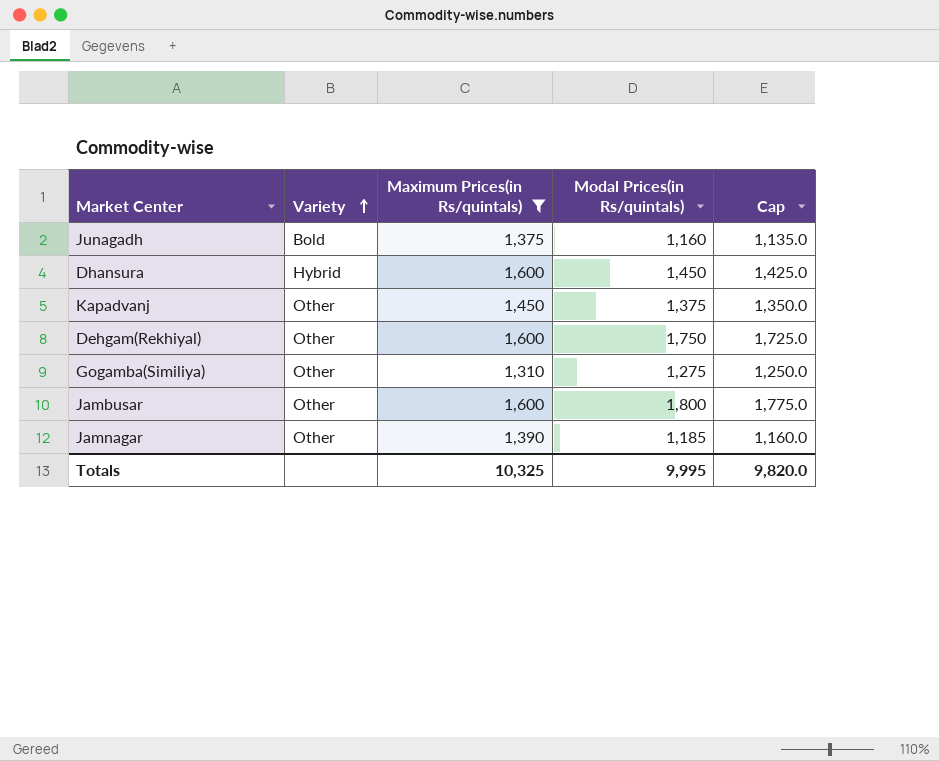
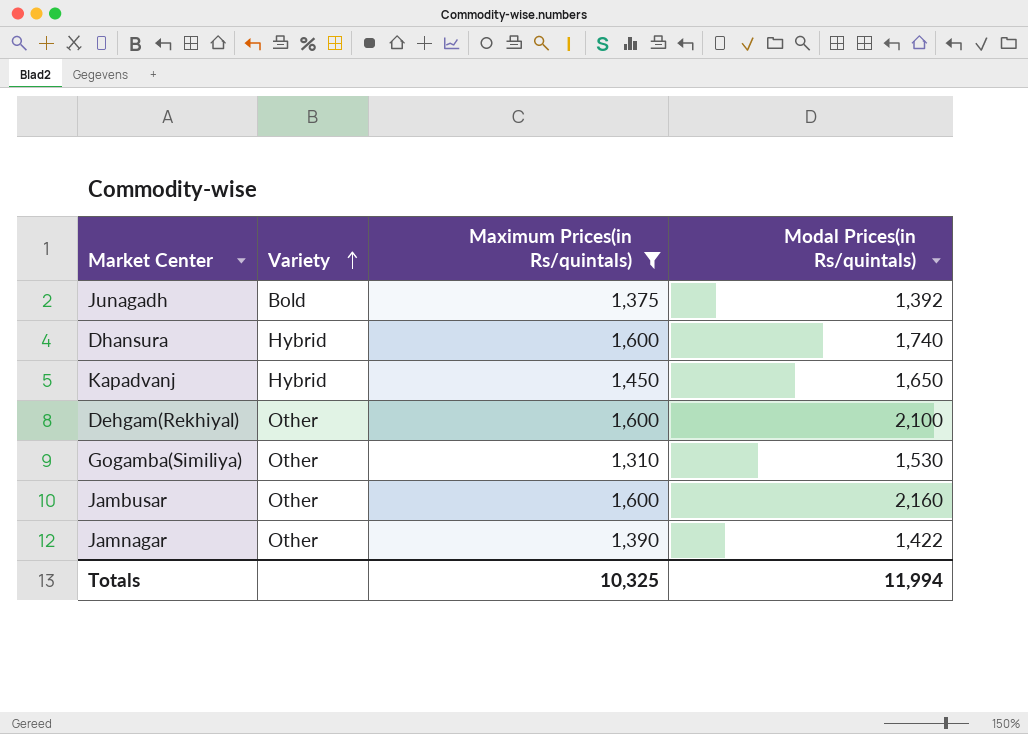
column Cap | formula: [Modal Prices(in Rs/quintals)] - 25 -> none
Junagadh | Modal Prices(in Rs/quintals): 1,160 -> 1,392
Dhansura | Modal Prices(in Rs/quintals): 1,450 -> 1,740
Kapadvanj | Variety: Other -> Hybrid
Kapadvanj | Modal Prices(in Rs/quintals): 1,375 -> 1,650
Dehgam(Rekhiyal) | Modal Prices(in Rs/quintals): 1,750 -> 2,100
Gogamba(Similiya) | Modal Prices(in Rs/quintals): 1,275 -> 1,530
Jambusar | Modal Prices(in Rs/quintals): 1,800 -> 2,160
Jamnagar | Modal Prices(in Rs/quintals): 1,185 -> 1,422
Totals | Modal Prices(in Rs/quintals): 9,995 -> 11,994

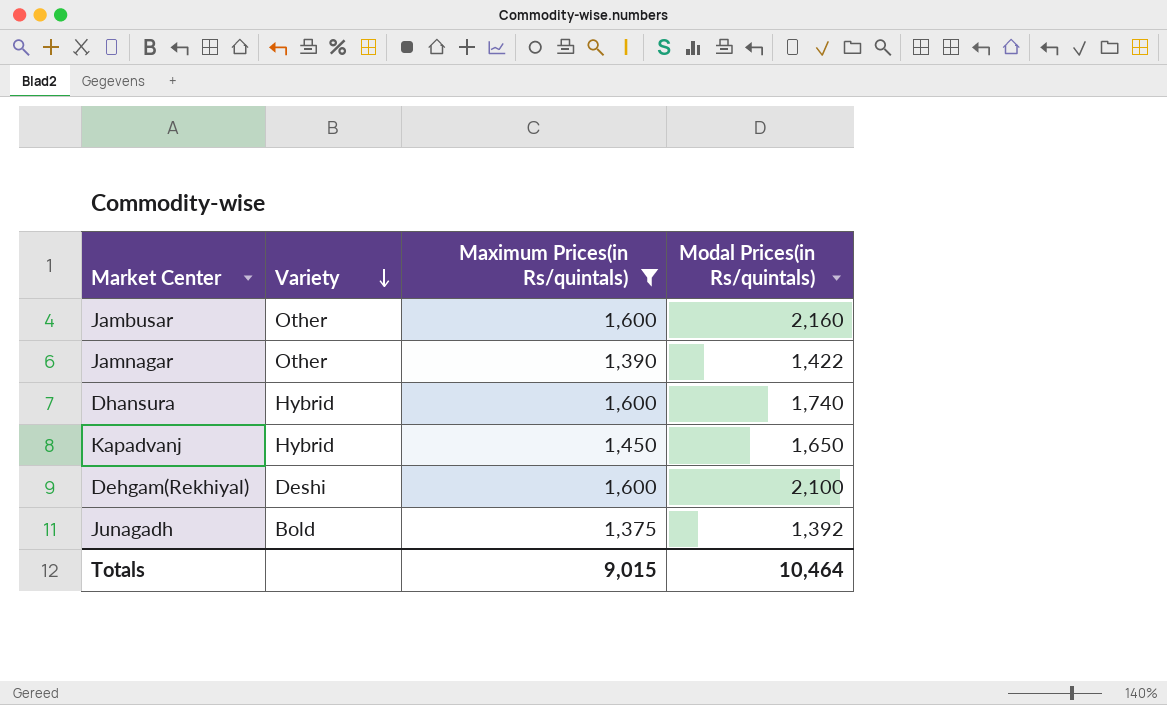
row order: Variety ascending -> Variety descending
row Gogamba(Similiya): Other | 1,310 | 1,530 -> none
Dehgam(Rekhiyal) | Variety: Other -> Deshi
Totals | Maximum Prices(in Rs/quintals): 10,325 -> 9,015
Totals | Modal Prices(in Rs/quintals): 11,994 -> 10,464

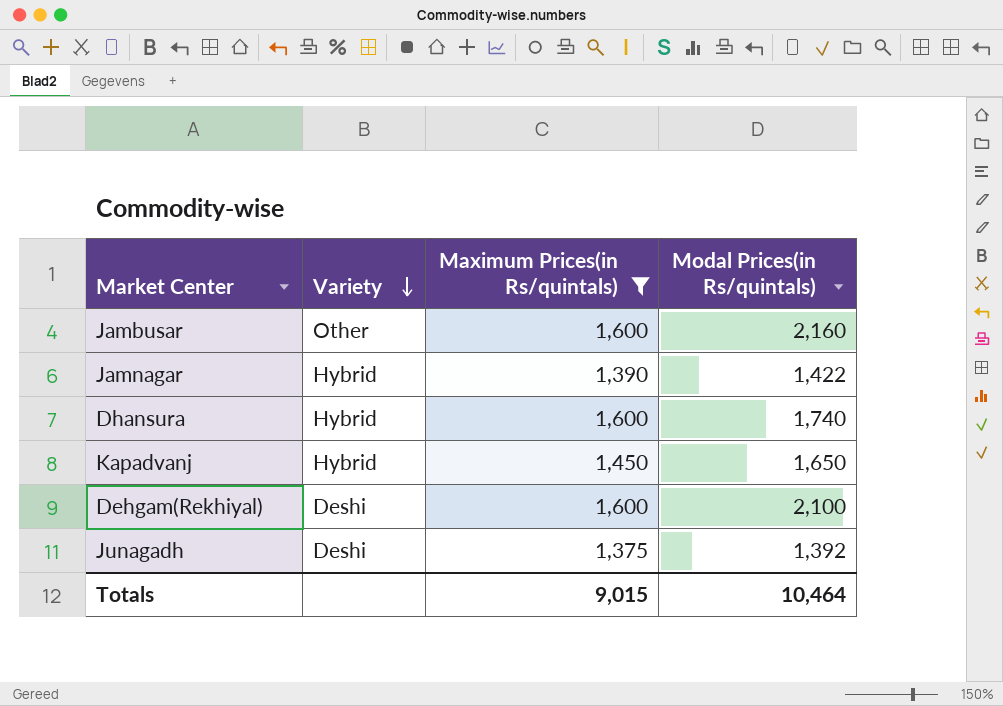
Jamnagar | Variety: Other -> Hybrid
Junagadh | Variety: Bold -> Deshi

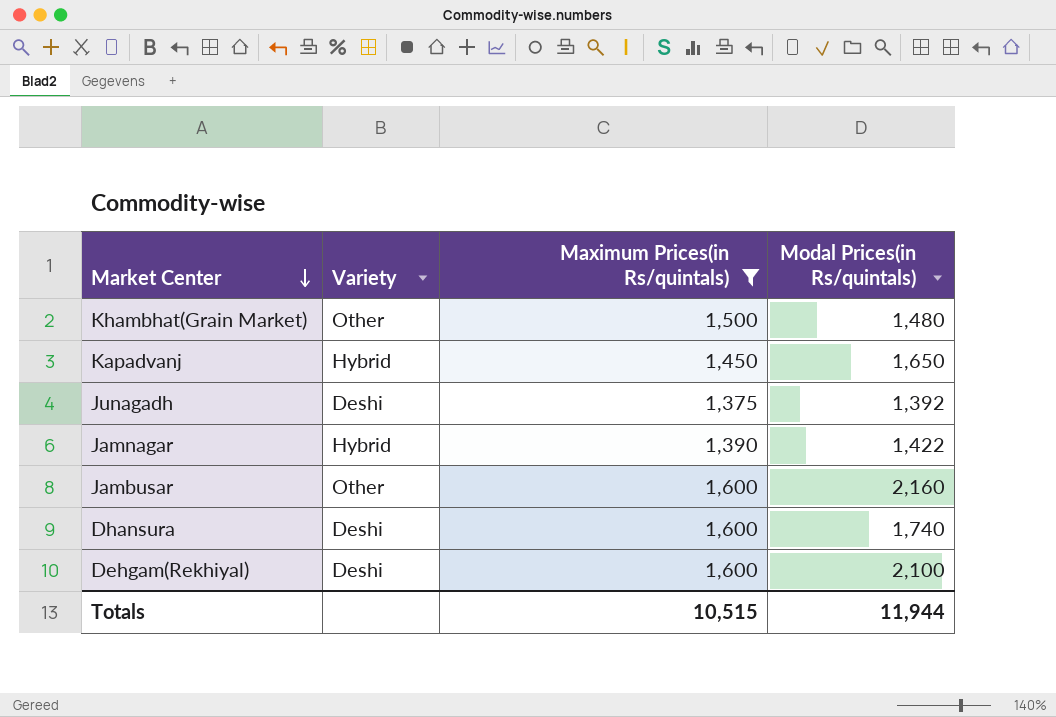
row order: Variety descending -> Market Center descending
row Khambhat(Grain Market): none -> Other | 1,500 | 1,480
Dhansura | Variety: Hybrid -> Deshi
Totals | Maximum Prices(in Rs/quintals): 9,015 -> 10,515
Totals | Modal Prices(in Rs/quintals): 10,464 -> 11,944

